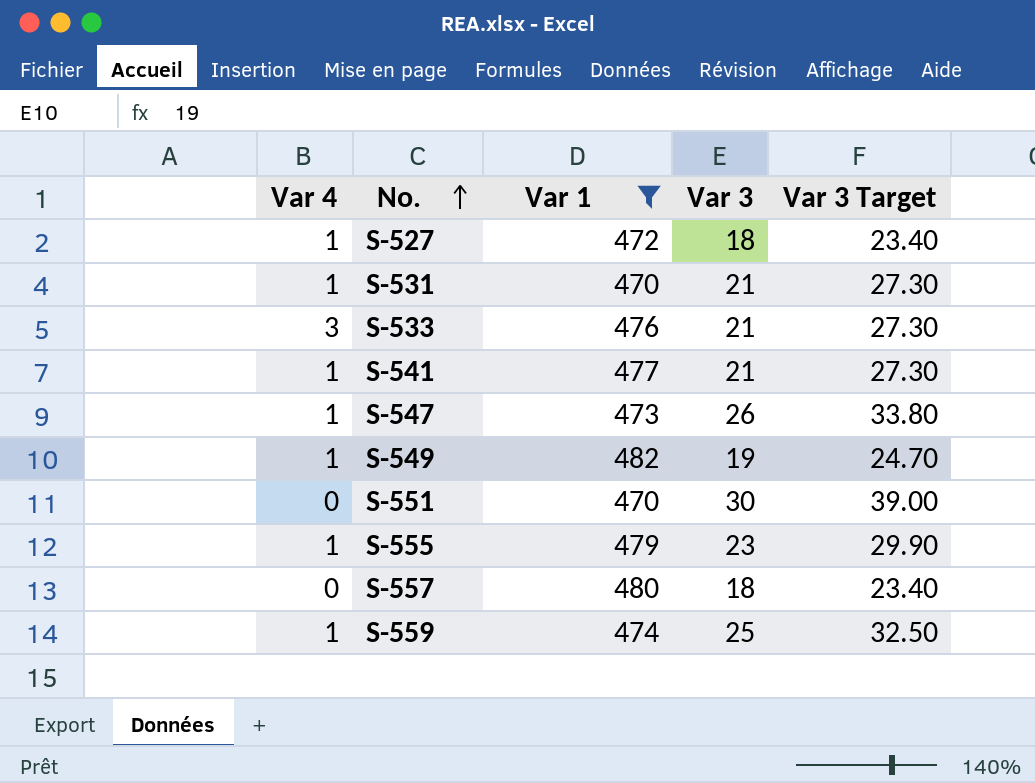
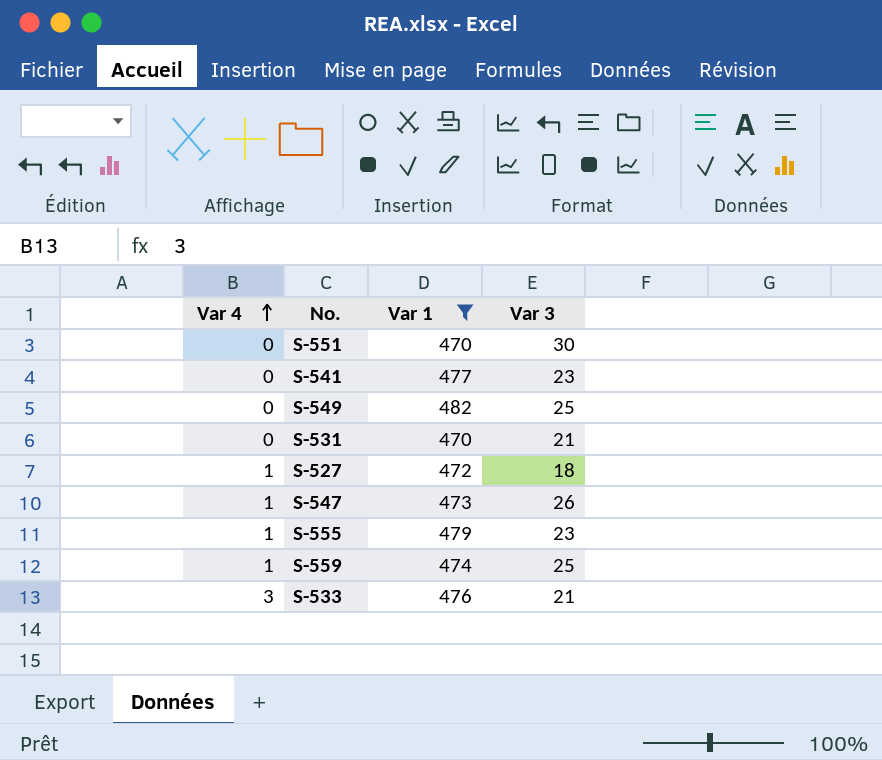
row order: No. ascending -> Var 4 ascending
column Var 3 Target | formula: [Var 3] * 1.3 -> none
row S-557: 0 | 480 | 18 | 23.40 -> none
S-541 | Var 4: 1 -> 0
S-541 | Var 3: 21 -> 23
S-549 | Var 4: 1 -> 0
S-549 | Var 3: 19 -> 25
S-531 | Var 4: 1 -> 0

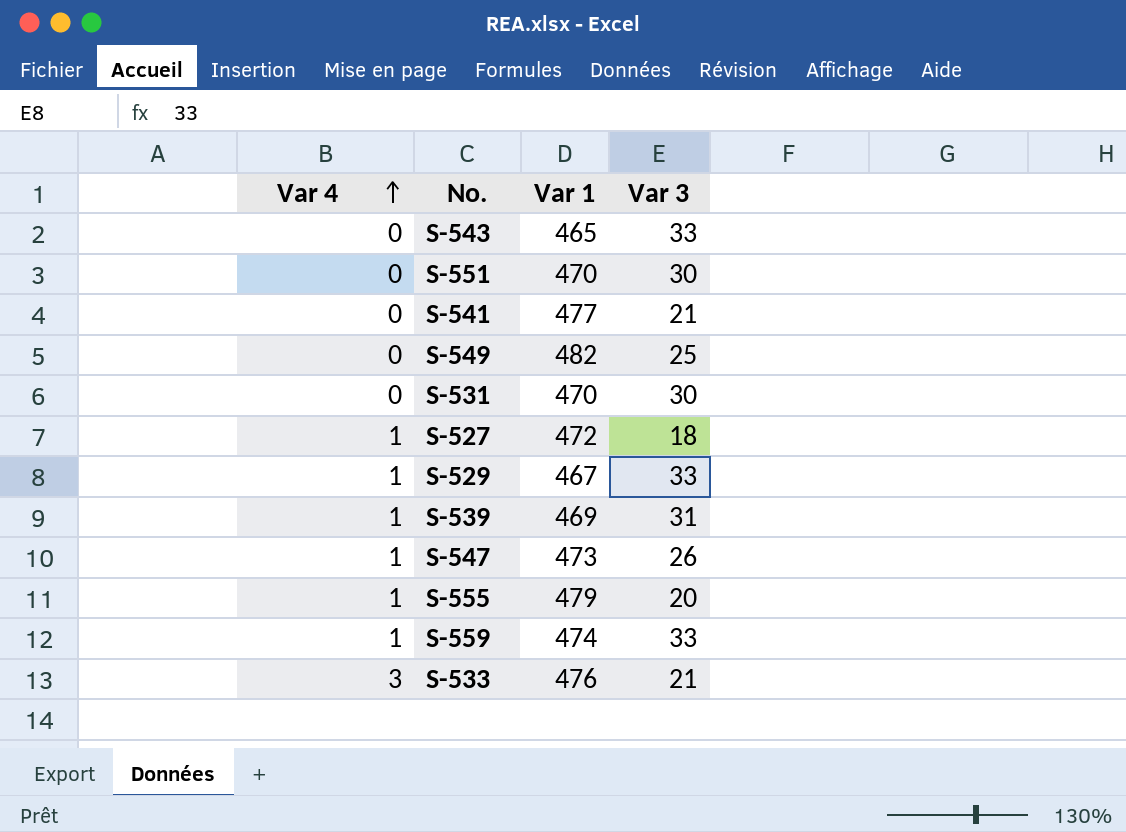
filter: Var 1 >= 470 -> none
S-541 | Var 3: 23 -> 21
S-531 | Var 3: 21 -> 30
S-555 | Var 3: 23 -> 20
S-559 | Var 3: 25 -> 33

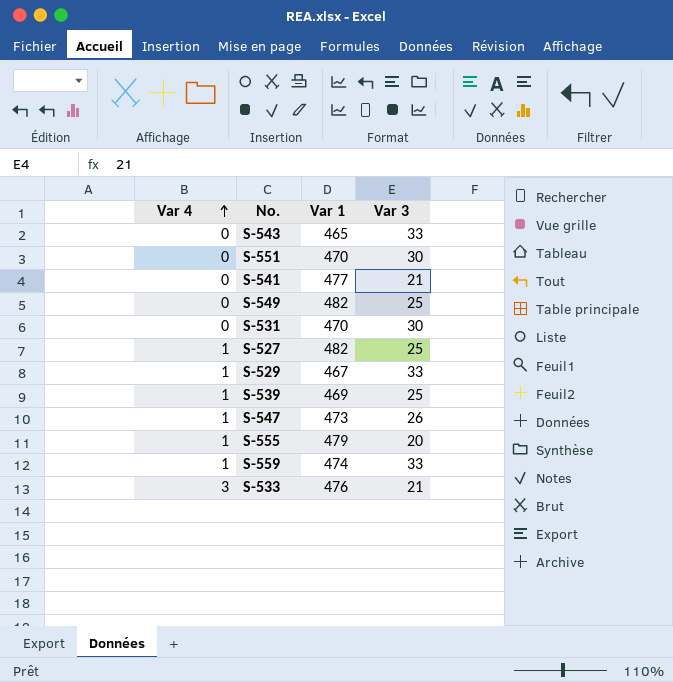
S-527 | Var 1: 472 -> 482
S-527 | Var 3: 18 -> 25
S-539 | Var 3: 31 -> 25

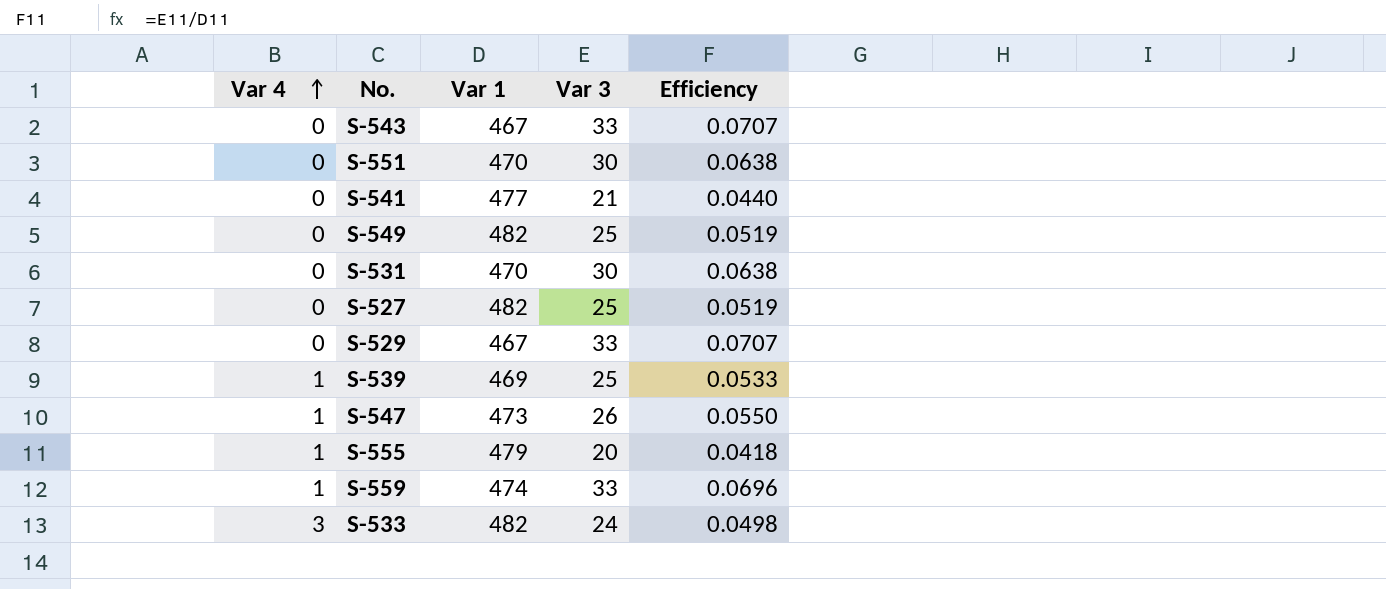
column Efficiency | formula: none -> [Var 3] / [Var 1]
S-543 | Var 1: 465 -> 467
S-527 | Var 4: 1 -> 0
S-529 | Var 4: 1 -> 0
S-533 | Var 1: 476 -> 482
S-533 | Var 3: 21 -> 24

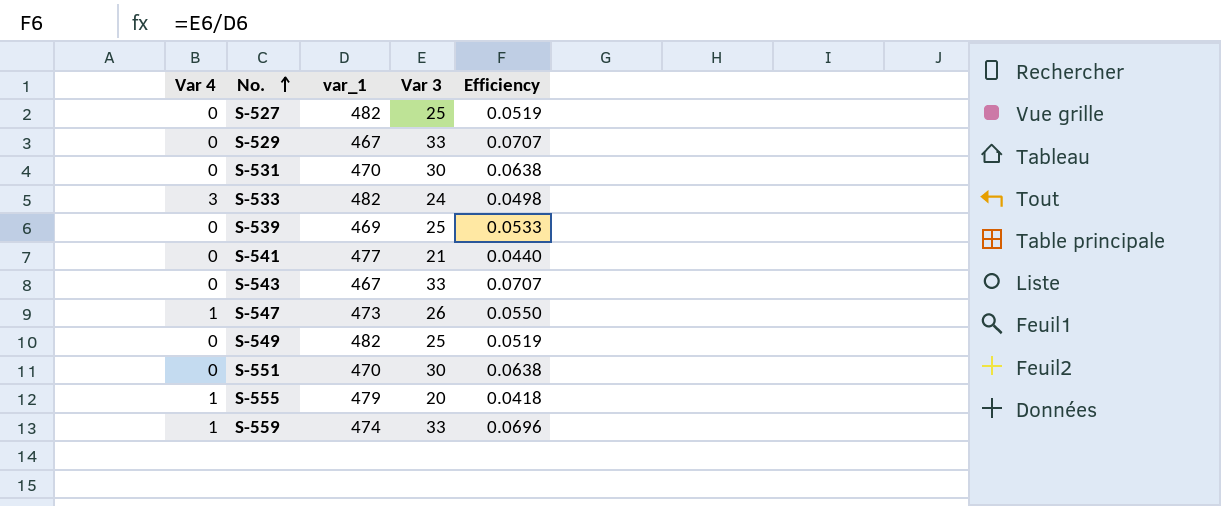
row order: Var 4 ascending -> No. ascending
column name: Var 1 -> var_1
S-539 | Var 4: 1 -> 0

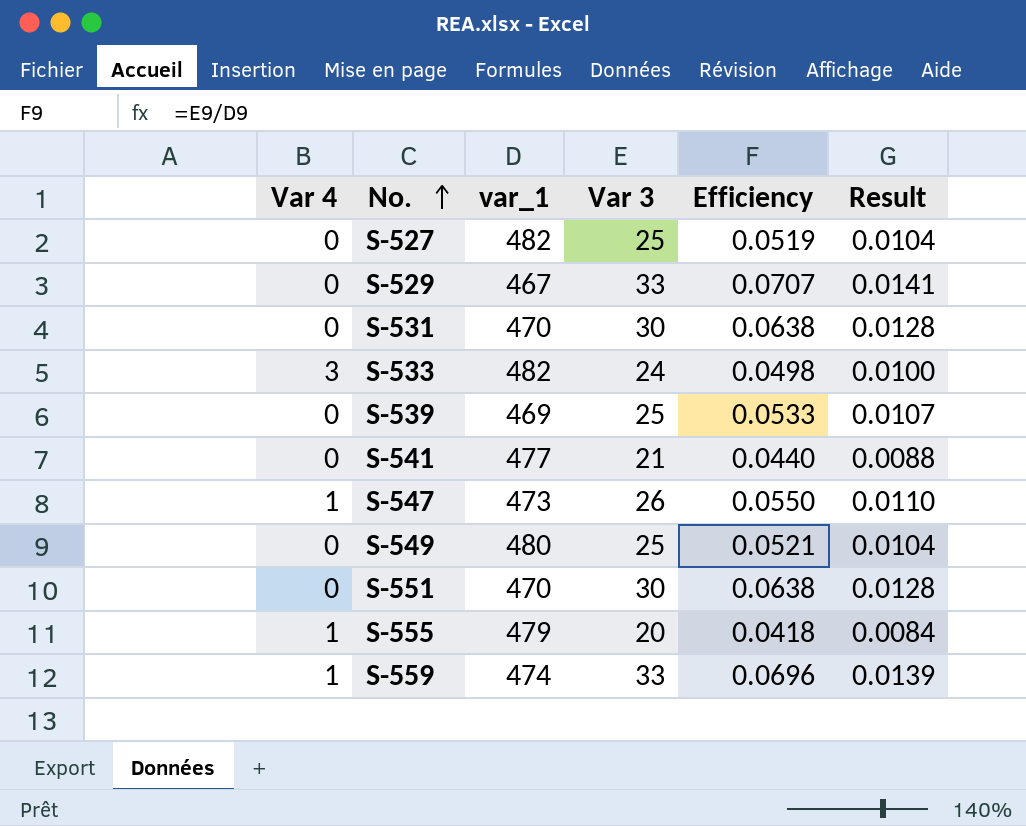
column Result | formula: none -> [Efficiency] * 0.2
row S-543: 0 | 467 | 33 | 0.0707 -> none
S-549 | var_1: 482 -> 480
S-549 | Efficiency: 0.0519 -> 0.0521

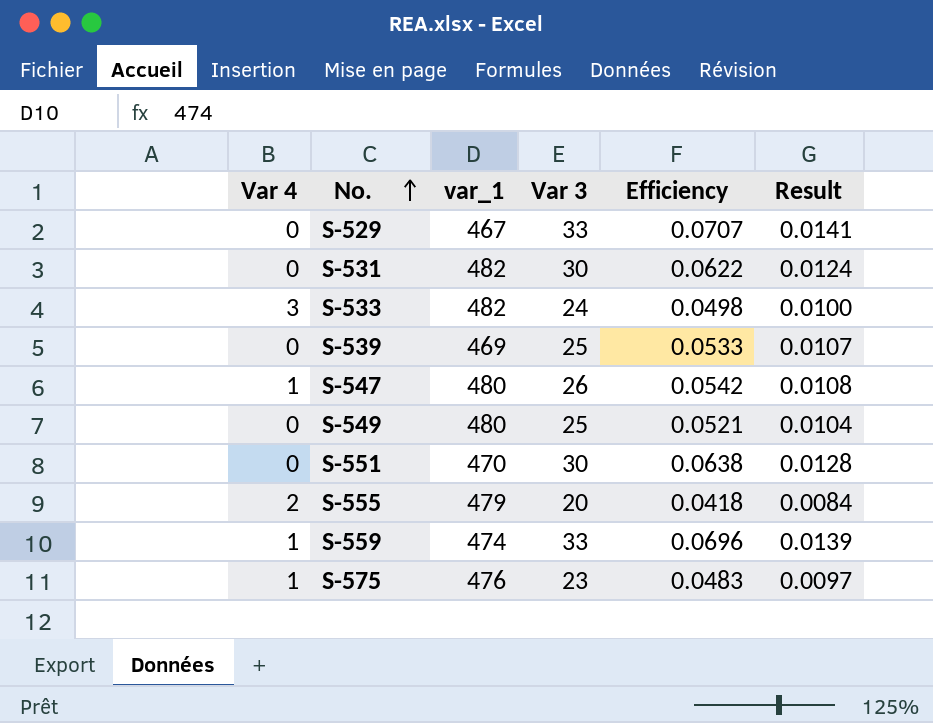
row S-527: 0 | 482 | 25 | 0.0519 | 0.0104 -> none
row S-541: 0 | 477 | 21 | 0.0440 | 0.0088 -> none
S-531 | var_1: 470 -> 482
S-531 | Efficiency: 0.0638 -> 0.0622
S-531 | Result: 0.0128 -> 0.0124
S-547 | var_1: 473 -> 480
S-547 | Efficiency: 0.0550 -> 0.0542
S-547 | Result: 0.0110 -> 0.0108
S-555 | Var 4: 1 -> 2
row S-575: none -> 1 | 476 | 23 | 0.0483 | 0.0097

